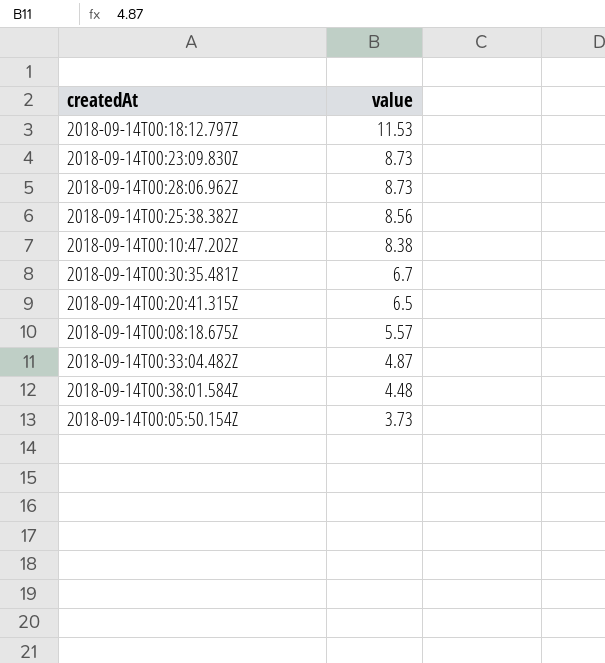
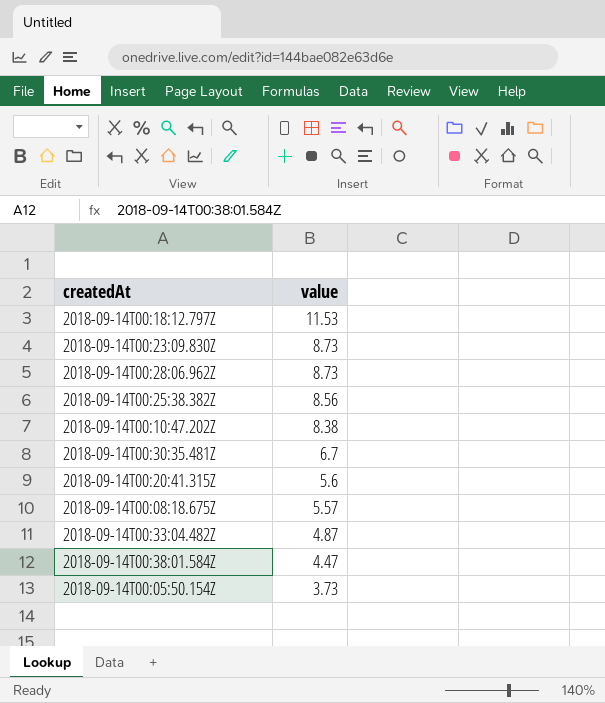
2018-09-14T00:20:41.315Z | value: 6.5 -> 5.6
2018-09-14T00:38:01.584Z | value: 4.48 -> 4.47

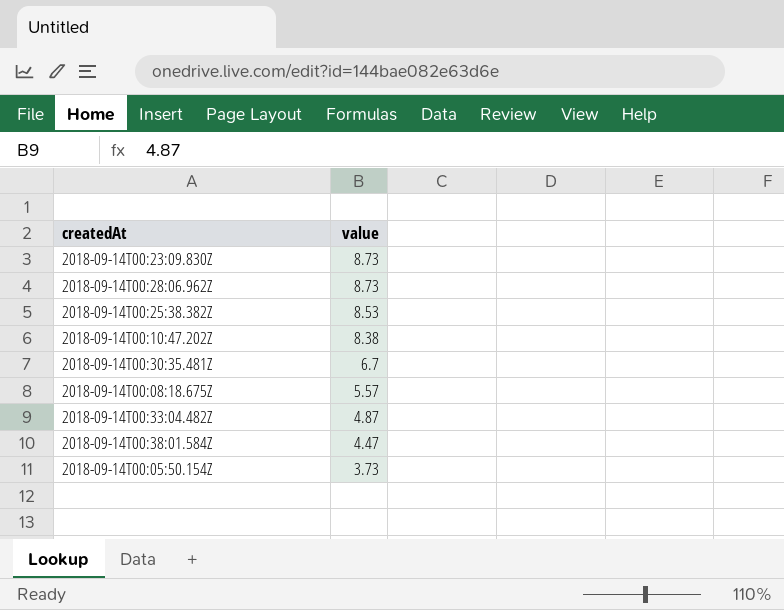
row 2018-09-14T00:18:12.797Z: 11.53 -> none
row 2018-09-14T00:20:41.315Z: 5.6 -> none
2018-09-14T00:25:38.382Z | value: 8.56 -> 8.53

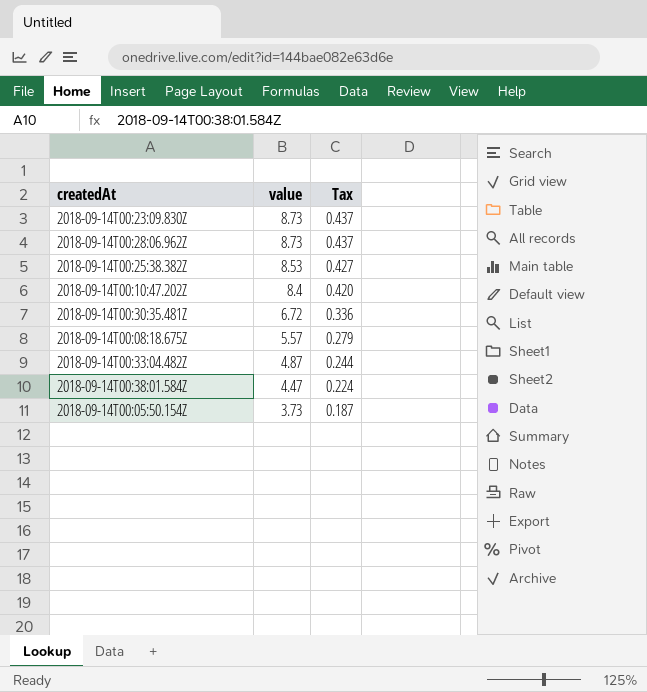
column Tax | formula: none -> [value] * 0.05
2018-09-14T00:10:47.202Z | value: 8.38 -> 8.4
2018-09-14T00:30:35.481Z | value: 6.7 -> 6.72

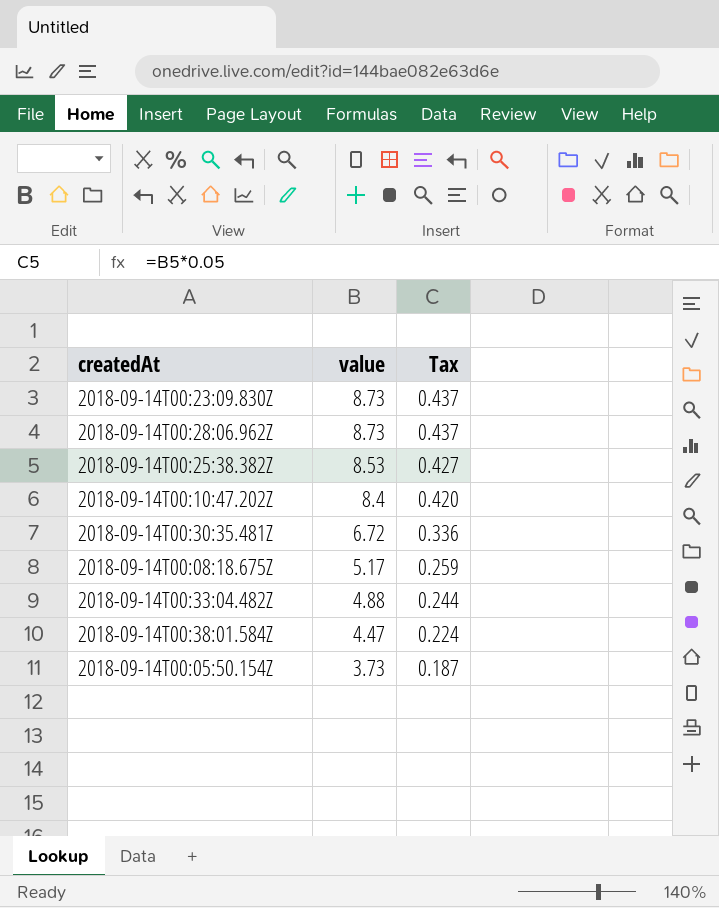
2018-09-14T00:08:18.675Z | value: 5.57 -> 5.17
2018-09-14T00:08:18.675Z | Tax: 0.279 -> 0.259
2018-09-14T00:33:04.482Z | value: 4.87 -> 4.88

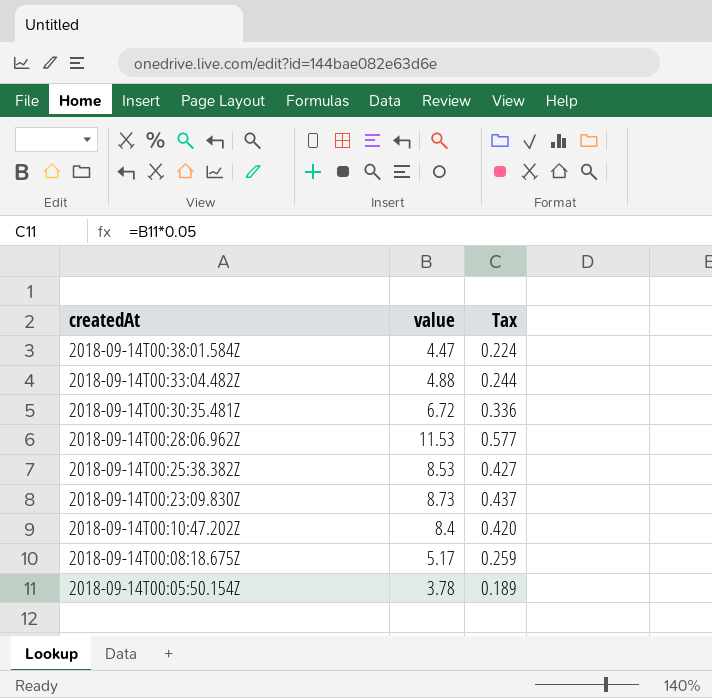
row order: value descending -> createdAt descending
2018-09-14T00:28:06.962Z | value: 8.73 -> 11.53
2018-09-14T00:28:06.962Z | Tax: 0.437 -> 0.577
2018-09-14T00:05:50.154Z | value: 3.73 -> 3.78
2018-09-14T00:05:50.154Z | Tax: 0.187 -> 0.189

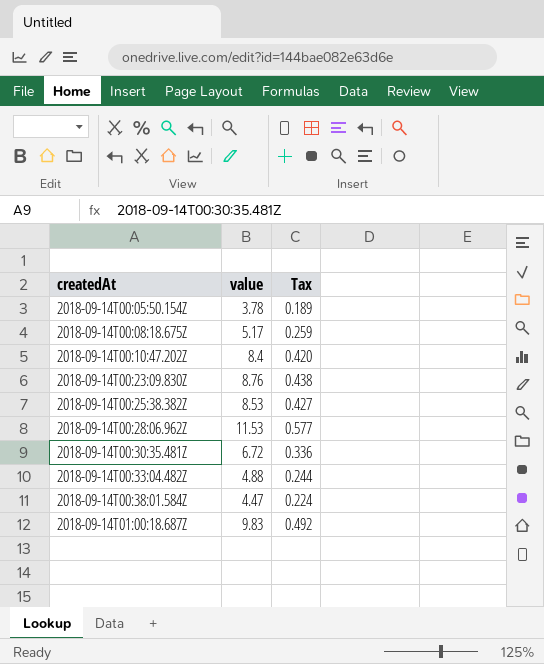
row order: createdAt descending -> createdAt ascending
2018-09-14T00:23:09.830Z | value: 8.73 -> 8.76
2018-09-14T00:23:09.830Z | Tax: 0.437 -> 0.438
row 2018-09-14T01:00:18.687Z: none -> 9.83 | 0.492

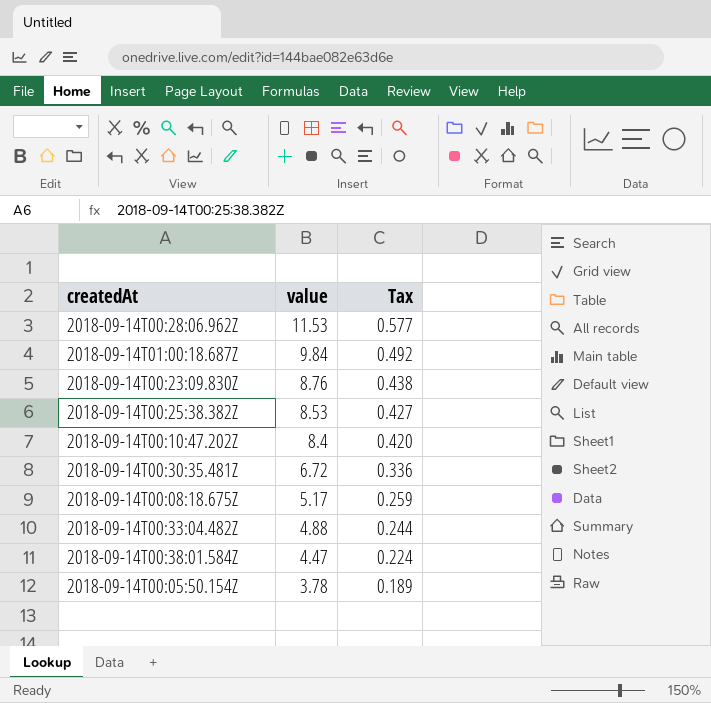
row order: createdAt ascending -> value descending
2018-09-14T01:00:18.687Z | value: 9.83 -> 9.84

